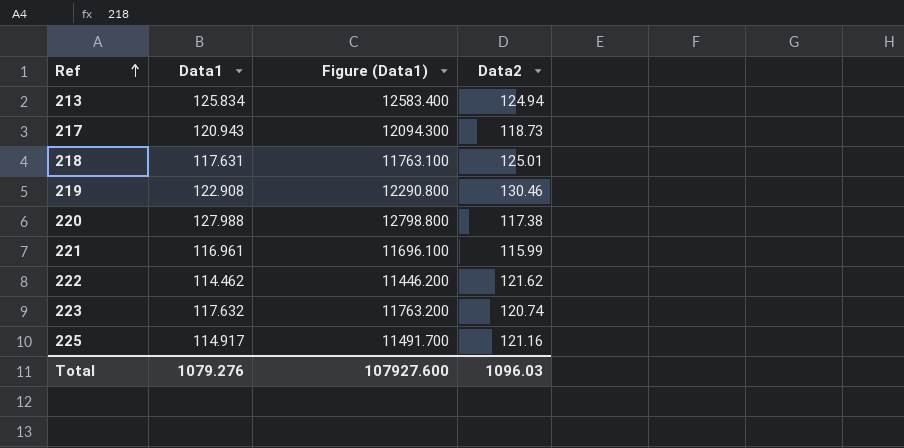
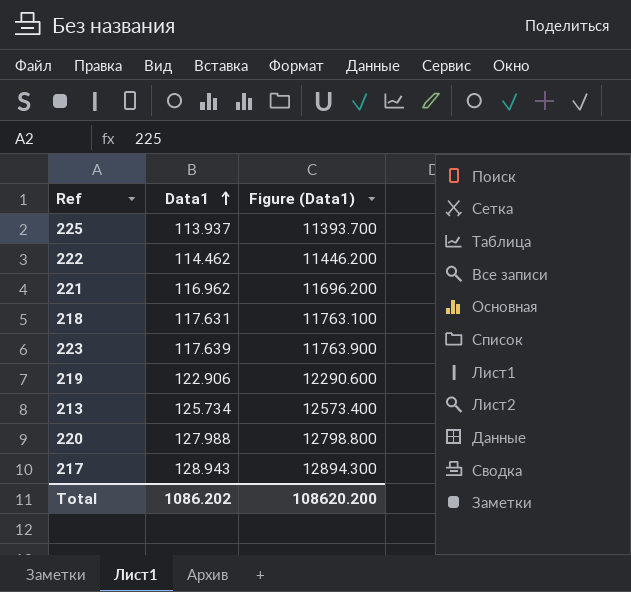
row order: Ref ascending -> Data1 ascending
column Data2 | position: 4 -> none
225 | Data1: 114.917 -> 113.937
225 | Figure (Data1): 11491.700 -> 11393.700
221 | Data1: 116.961 -> 116.962
221 | Figure (Data1): 11696.100 -> 11696.200
223 | Data1: 117.632 -> 117.639
223 | Figure (Data1): 11763.200 -> 11763.900
219 | Data1: 122.908 -> 122.906
219 | Figure (Data1): 12290.800 -> 12290.600
213 | Data1: 125.834 -> 125.734
213 | Figure (Data1): 12583.400 -> 12573.400
217 | Data1: 120.943 -> 128.943
217 | Figure (Data1): 12094.300 -> 12894.300
Total | Data1: 1079.276 -> 1086.202
Total | Figure (Data1): 107927.600 -> 108620.200

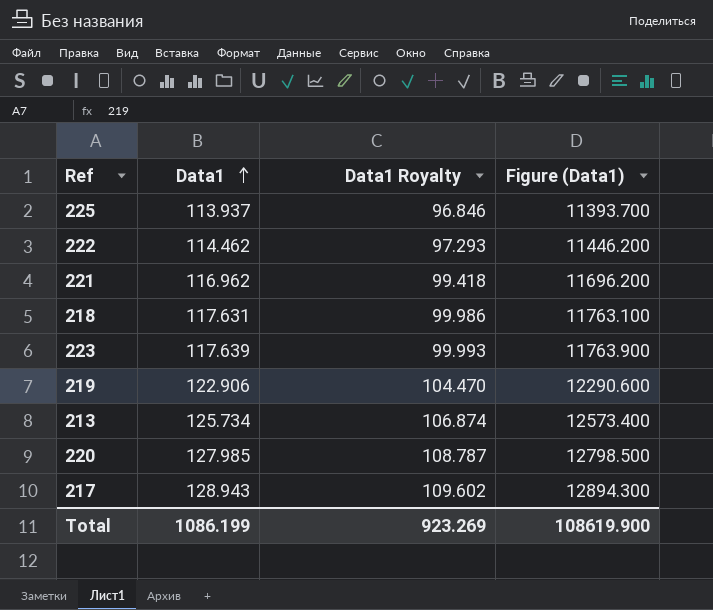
column Data1 Royalty | formula: none -> [Data1] * 0.85
220 | Data1: 127.988 -> 127.985
220 | Figure (Data1): 12798.800 -> 12798.500
Total | Data1: 1086.202 -> 1086.199
Total | Figure (Data1): 108620.200 -> 108619.900

